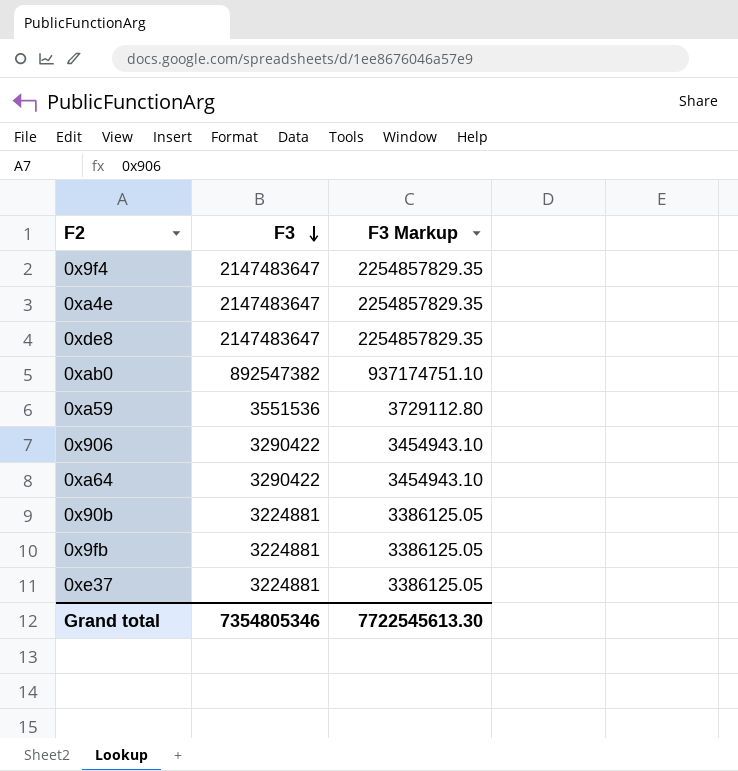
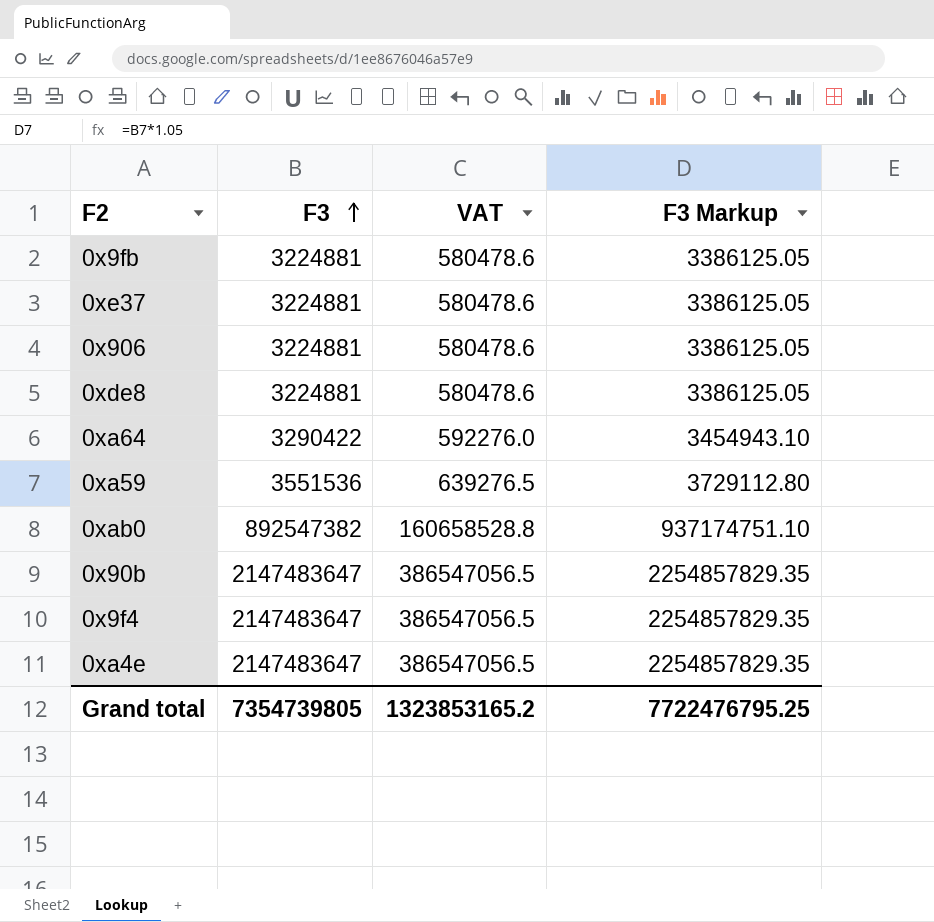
row order: F3 descending -> F3 ascending
column VAT | formula: none -> [F3] * 0.18
0x906 | F3: 3290422 -> 3224881
0x906 | F3 Markup: 3454943.10 -> 3386125.05
0xde8 | F3: 2147483647 -> 3224881
0xde8 | F3 Markup: 2254857829.35 -> 3386125.05
0x90b | F3: 3224881 -> 2147483647
0x90b | F3 Markup: 3386125.05 -> 2254857829.35
Grand total | F3: 7354805346 -> 7354739805
Grand total | F3 Markup: 7722545613.30 -> 7722476795.25

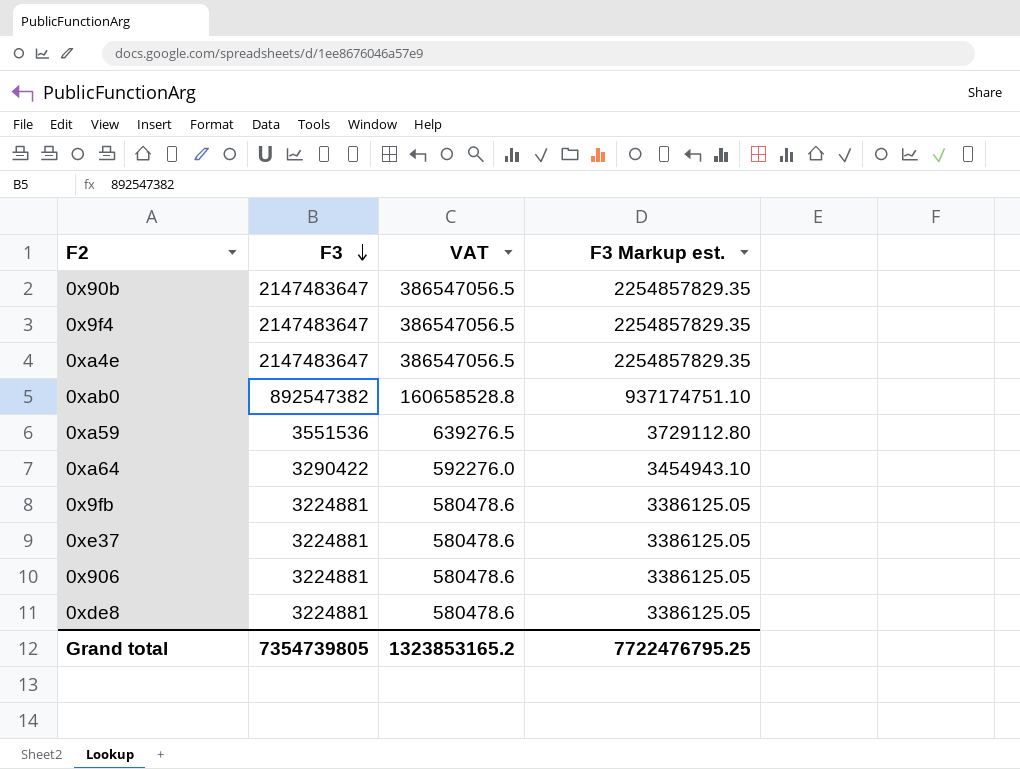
row order: F3 ascending -> F3 descending
column name: F3 Markup -> F3 Markup est.

